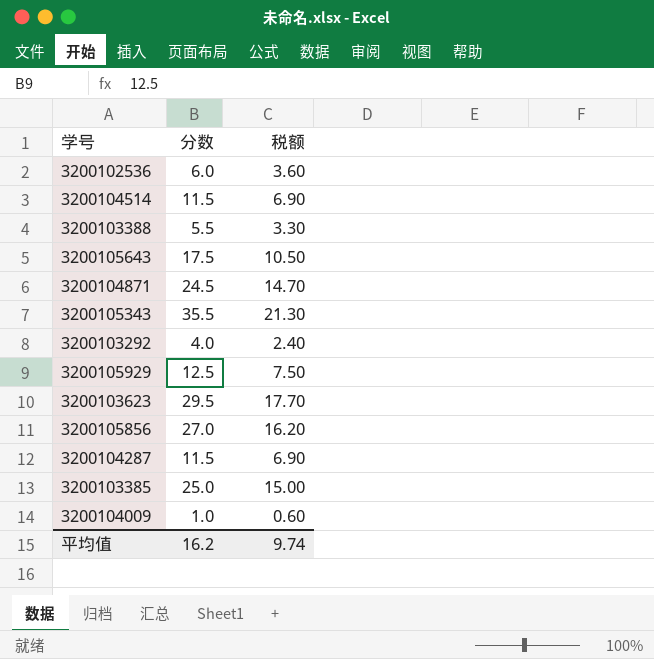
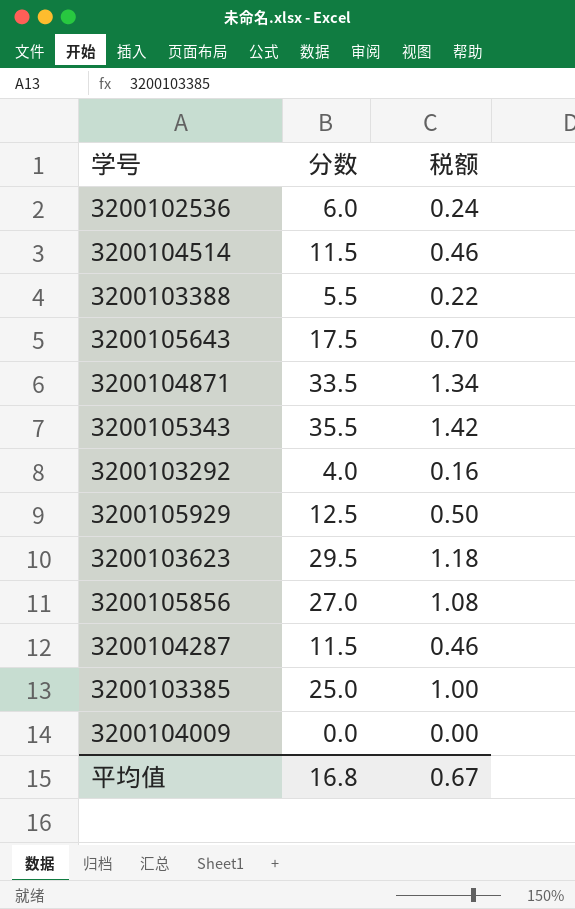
column 税额 | formula: [分数] * 0.6 -> [分数] * 0.04
3200104871 | 分数: 24.5 -> 33.5
3200104009 | 分数: 1.0 -> 0.0
平均值 | 分数: 16.2 -> 16.8
平均值 | 税额: 9.74 -> 0.67

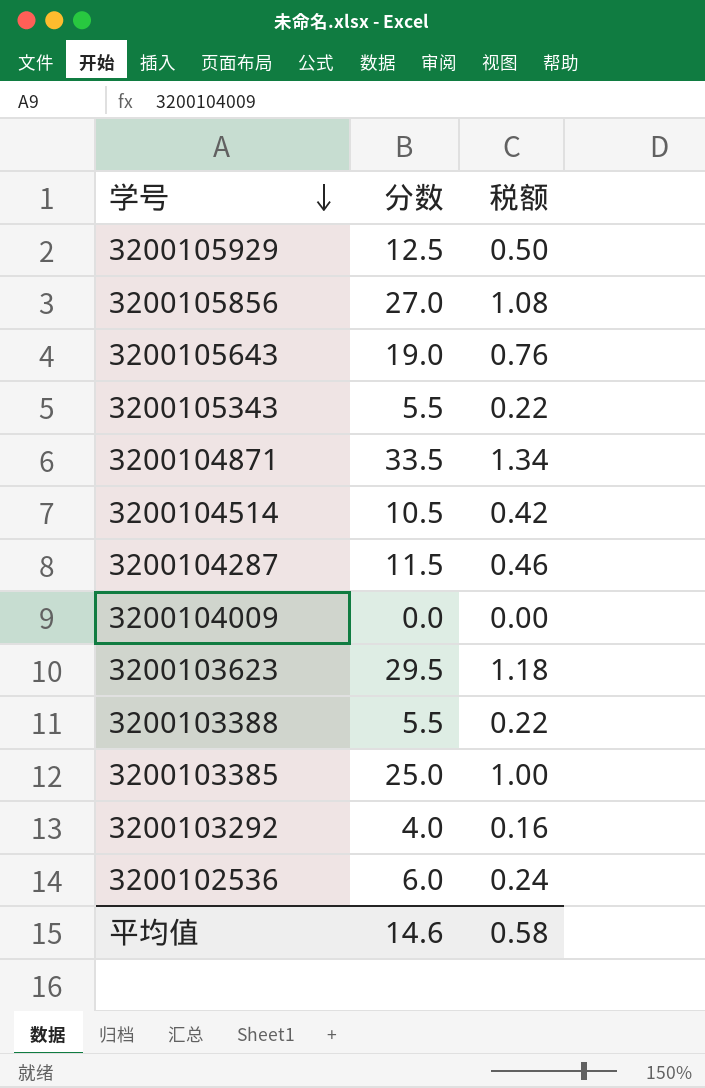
row order: none -> 学号 descending
3200105643 | 分数: 17.5 -> 19.0
3200105643 | 税额: 0.70 -> 0.76
3200105343 | 分数: 35.5 -> 5.5
3200105343 | 税额: 1.42 -> 0.22
3200104514 | 分数: 11.5 -> 10.5
3200104514 | 税额: 0.46 -> 0.42
平均值 | 分数: 16.8 -> 14.6
平均值 | 税额: 0.67 -> 0.58

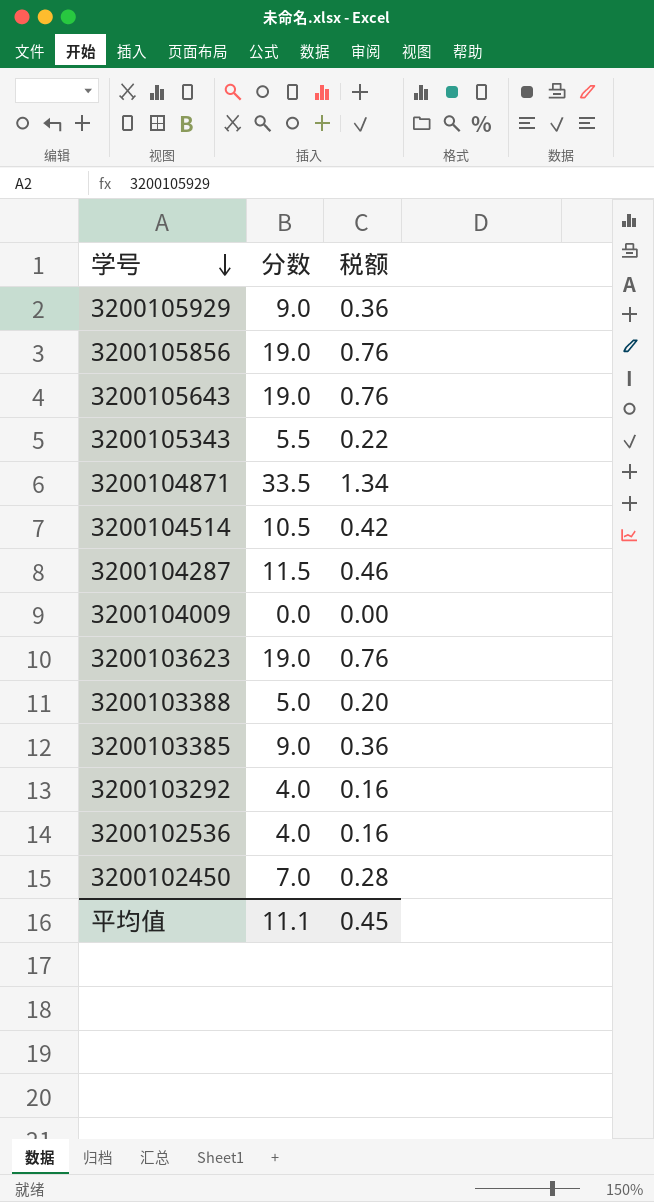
3200105929 | 分数: 12.5 -> 9.0
3200105929 | 税额: 0.50 -> 0.36
3200105856 | 分数: 27.0 -> 19.0
3200105856 | 税额: 1.08 -> 0.76
3200103623 | 分数: 29.5 -> 19.0
3200103623 | 税额: 1.18 -> 0.76
3200103388 | 分数: 5.5 -> 5.0
3200103388 | 税额: 0.22 -> 0.20
3200103385 | 分数: 25.0 -> 9.0
3200103385 | 税额: 1.00 -> 0.36
3200102536 | 分数: 6.0 -> 4.0
3200102536 | 税额: 0.24 -> 0.16
row 3200102450: none -> 7.0 | 0.28
平均值 | 分数: 14.6 -> 11.1
平均值 | 税额: 0.58 -> 0.45

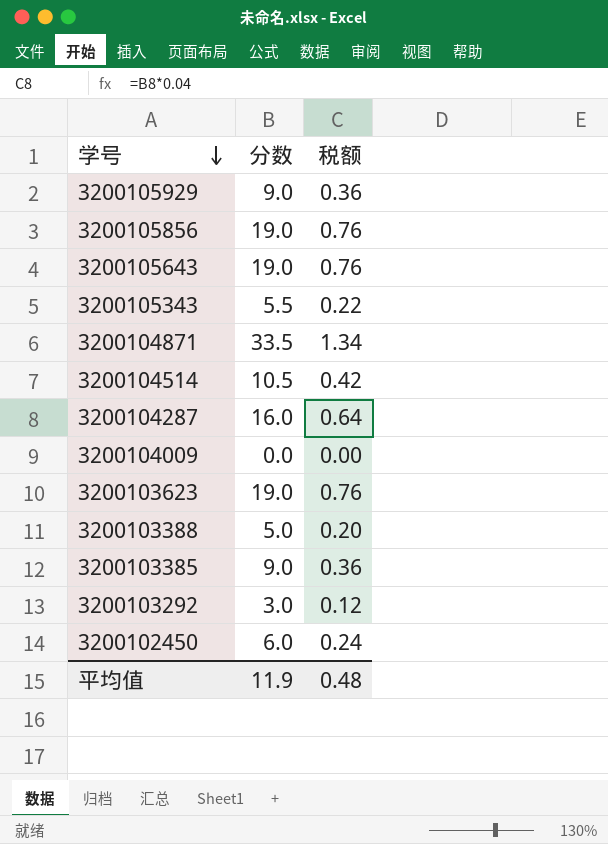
row 3200102536: 4.0 | 0.16 -> none
3200104287 | 分数: 11.5 -> 16.0
3200104287 | 税额: 0.46 -> 0.64
3200103292 | 分数: 4.0 -> 3.0
3200103292 | 税额: 0.16 -> 0.12
3200102450 | 分数: 7.0 -> 6.0
3200102450 | 税额: 0.28 -> 0.24
平均值 | 分数: 11.1 -> 11.9
平均值 | 税额: 0.45 -> 0.48

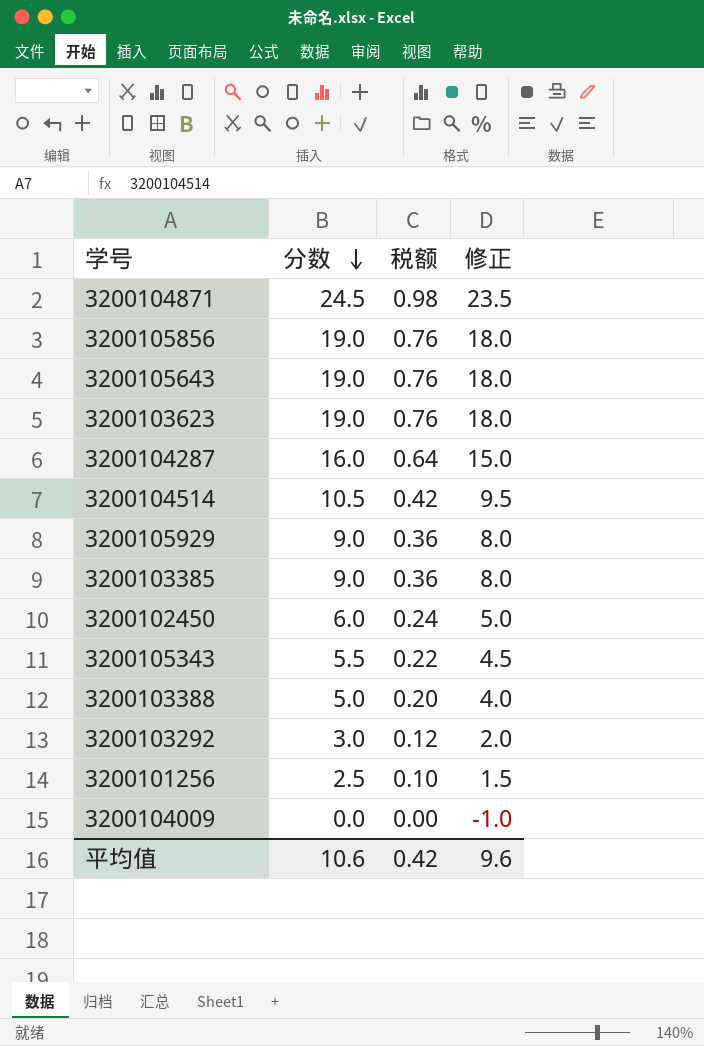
row order: 学号 descending -> 分数 descending
column 修正 | formula: none -> [分数] - 1
3200104871 | 分数: 33.5 -> 24.5
3200104871 | 税额: 1.34 -> 0.98
row 3200101256: none -> 2.5 | 0.10 | 1.5
平均值 | 分数: 11.9 -> 10.6
平均值 | 税额: 0.48 -> 0.42

